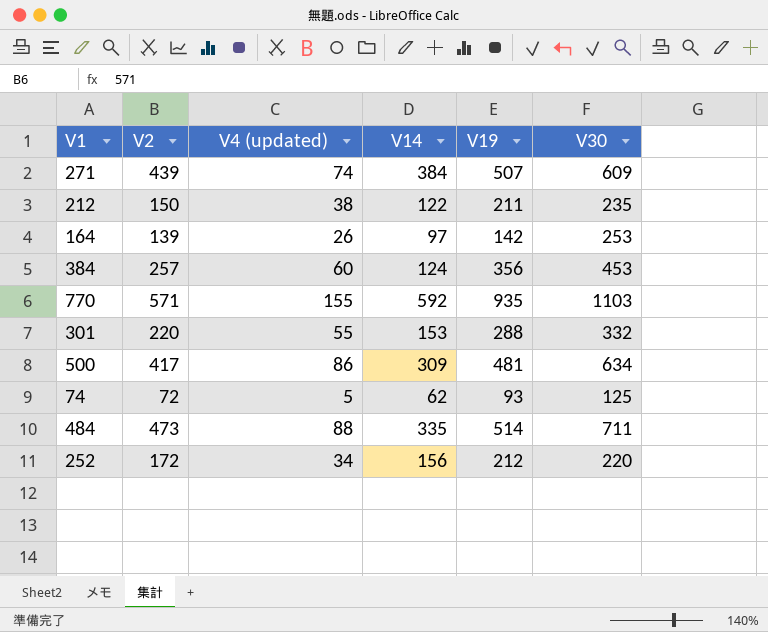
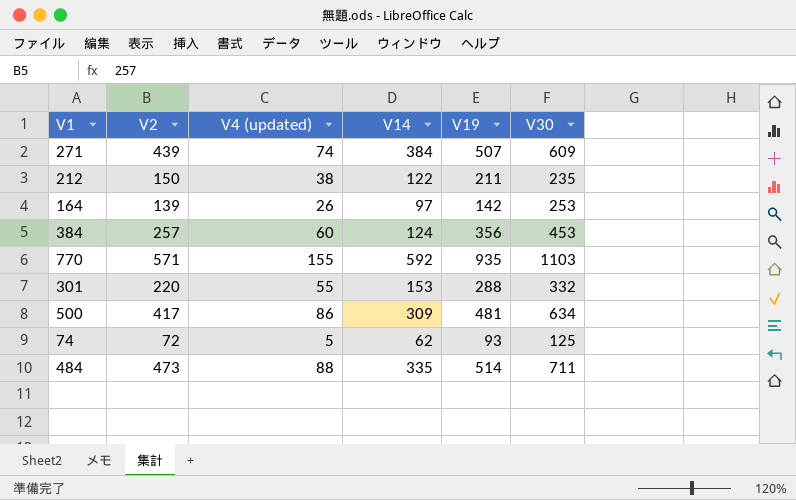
row 252: 172 | 34 | 156 | 212 | 220 -> none

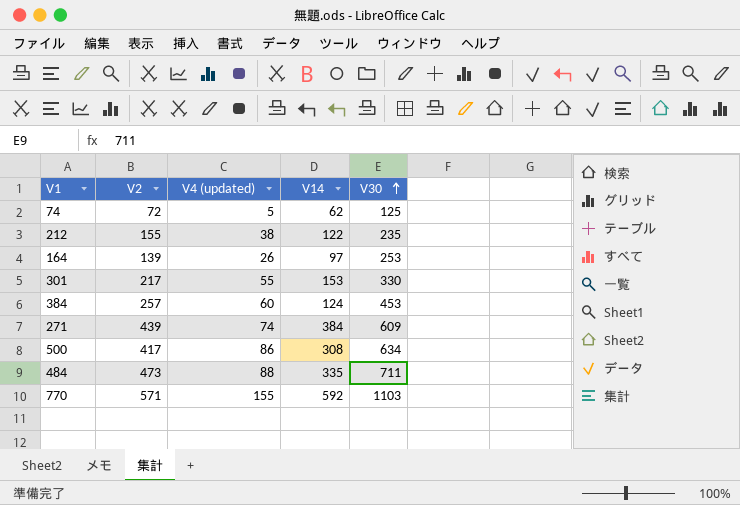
row order: none -> V30 ascending
column V19 | position: 5 -> none
212 | V2: 150 -> 155
301 | V2: 220 -> 217
301 | V30: 332 -> 330
500 | V14: 309 -> 308

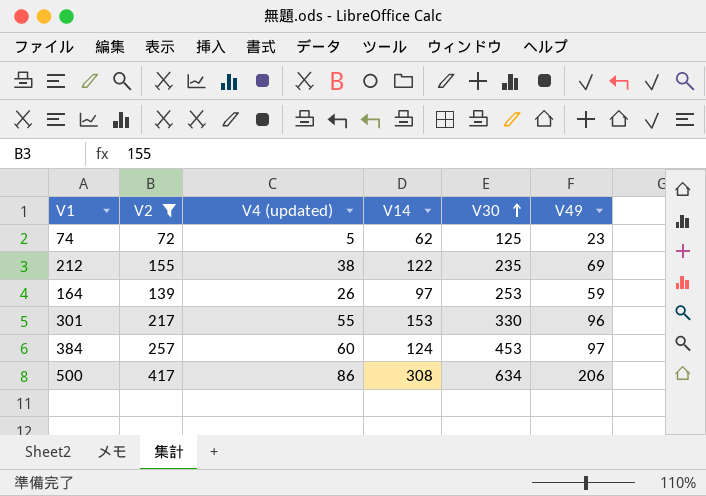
filter: none -> V2 <= 417
column V49 | position: none -> 6

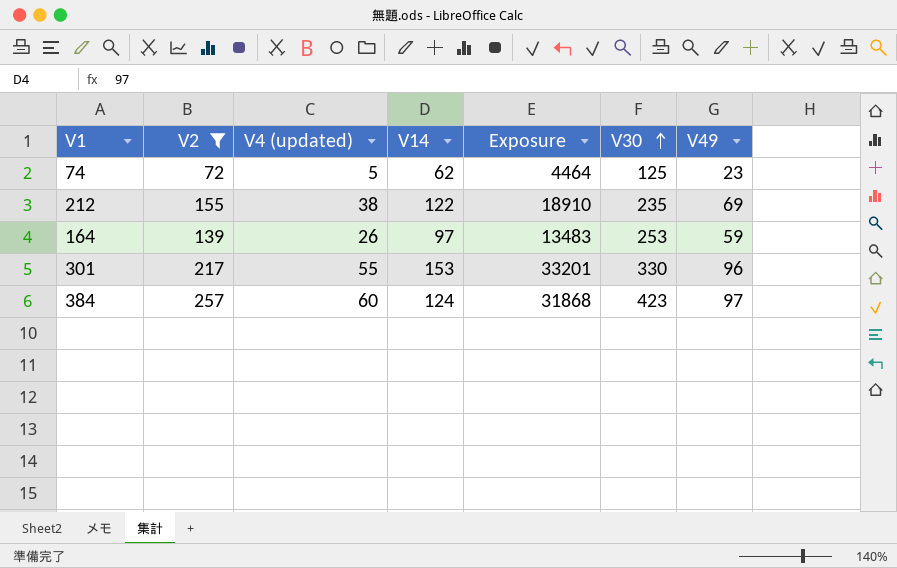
column Exposure | formula: none -> [V2] * [V14]
row 500: 417 | 86 | 308 | 634 | 206 -> none
384 | V30: 453 -> 423

